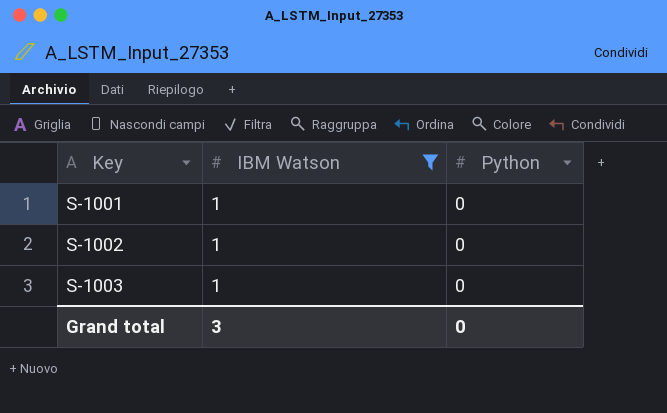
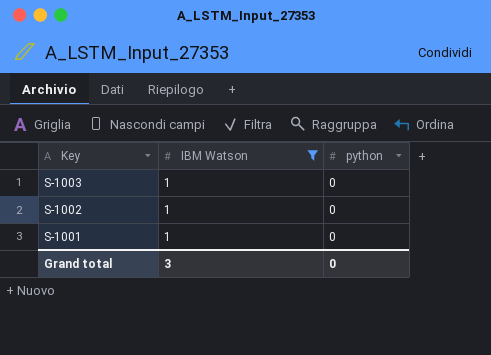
row order: Key ascending -> Key descending
column name: Python -> python

